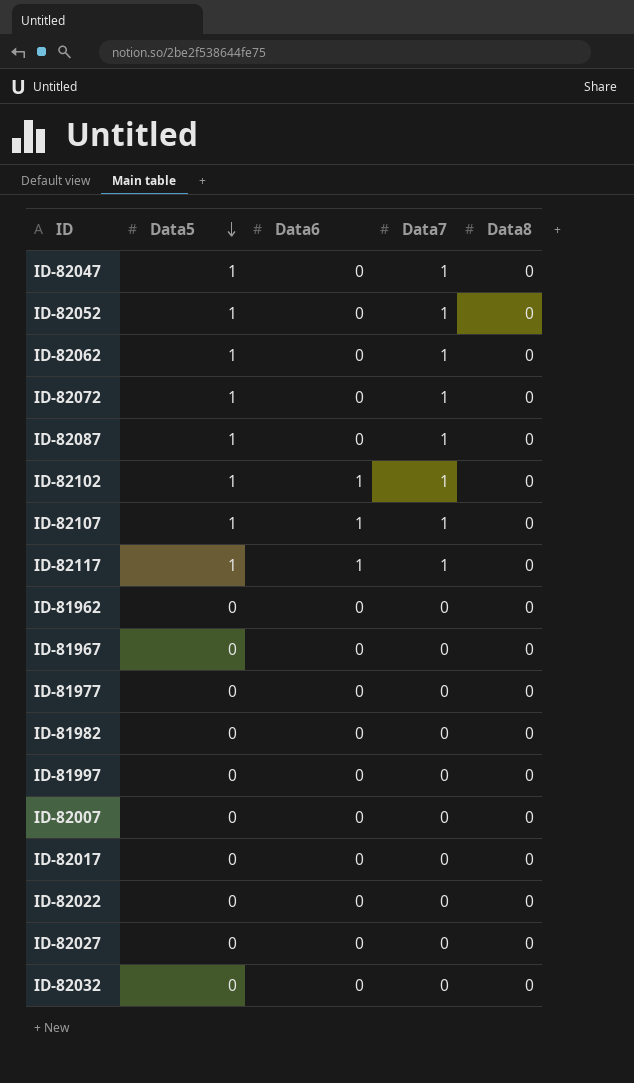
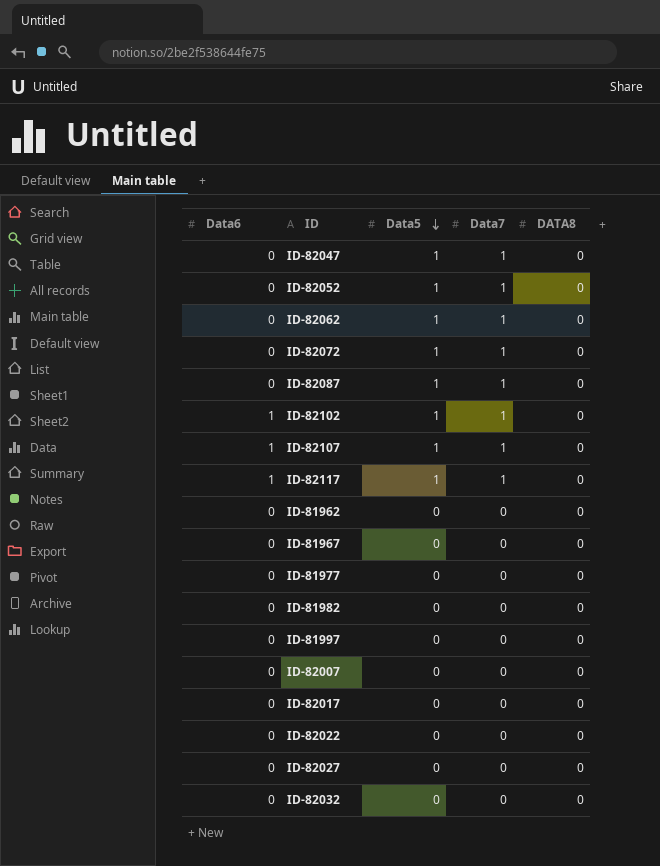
column Data6 | position: 3 -> 1
column name: Data8 -> DATA8

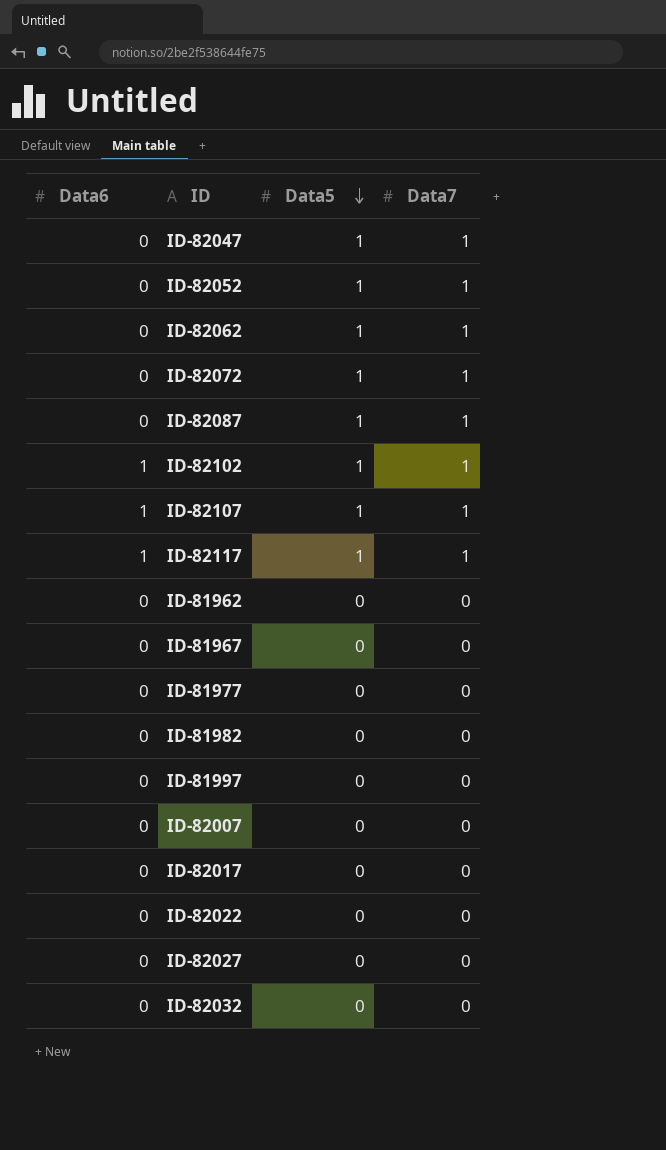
column DATA8 | position: 5 -> none

